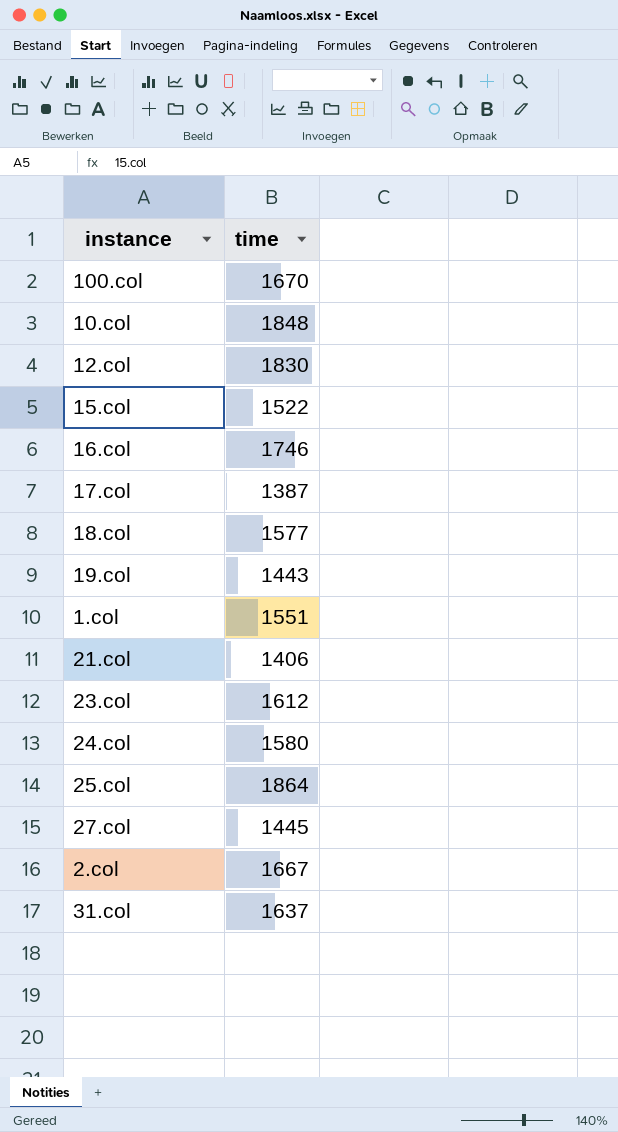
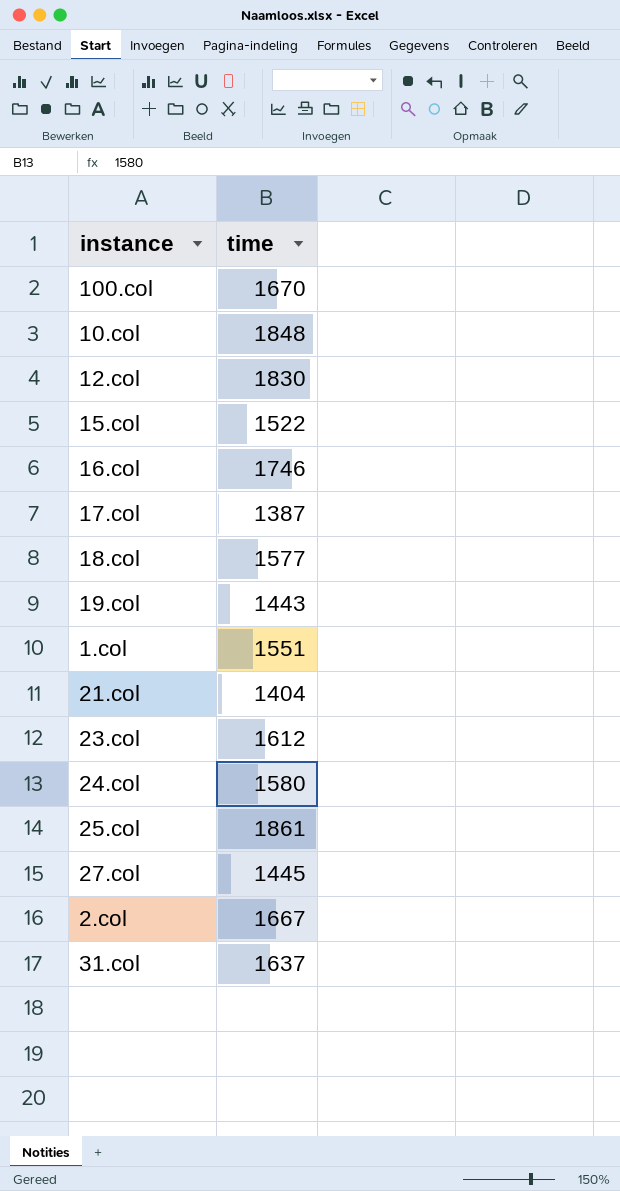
21.col | time: 1406 -> 1404
25.col | time: 1864 -> 1861

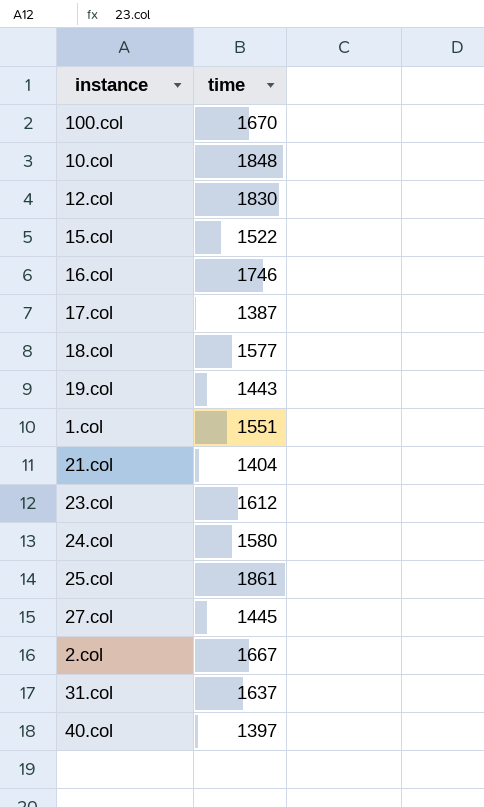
row 40.col: none -> 1397

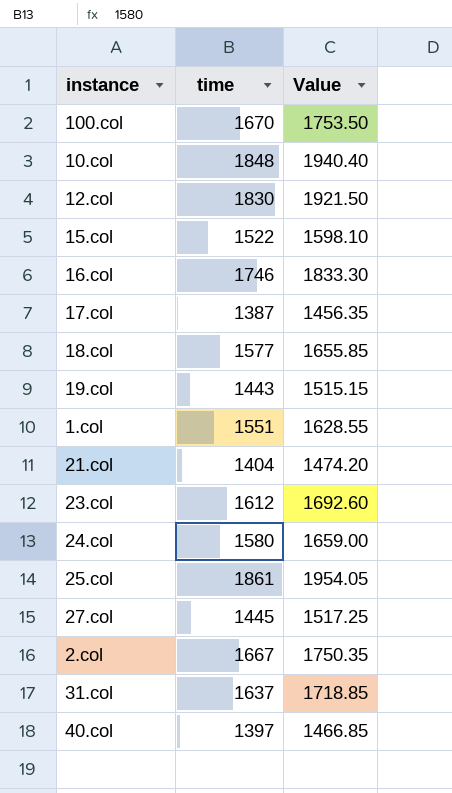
column Value | formula: none -> [time] * 1.05

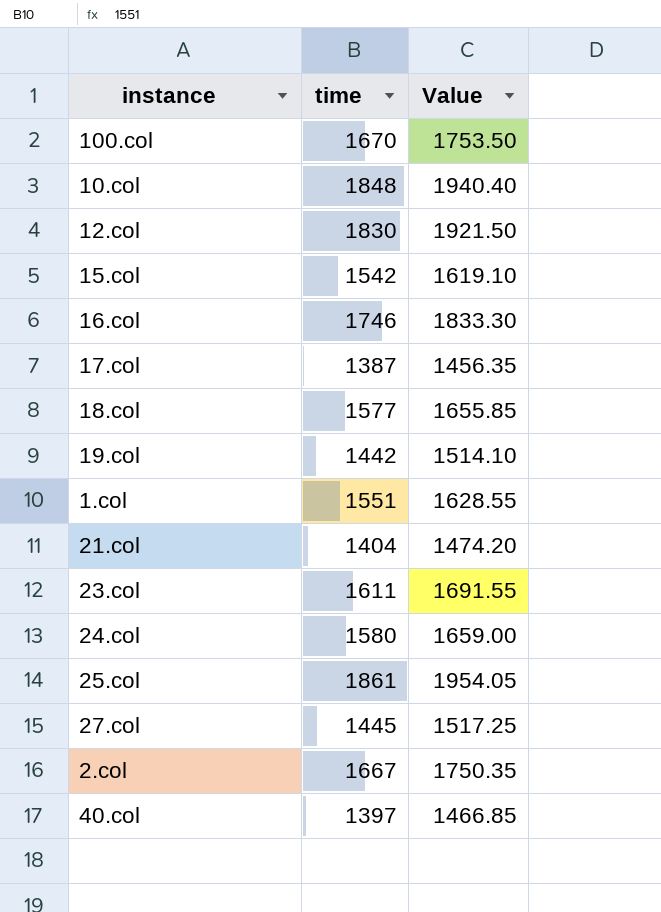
row 31.col: 1637 | 1718.85 -> none
15.col | time: 1522 -> 1542
15.col | Value: 1598.10 -> 1619.10
19.col | time: 1443 -> 1442
19.col | Value: 1515.15 -> 1514.10
23.col | time: 1612 -> 1611
23.col | Value: 1692.60 -> 1691.55

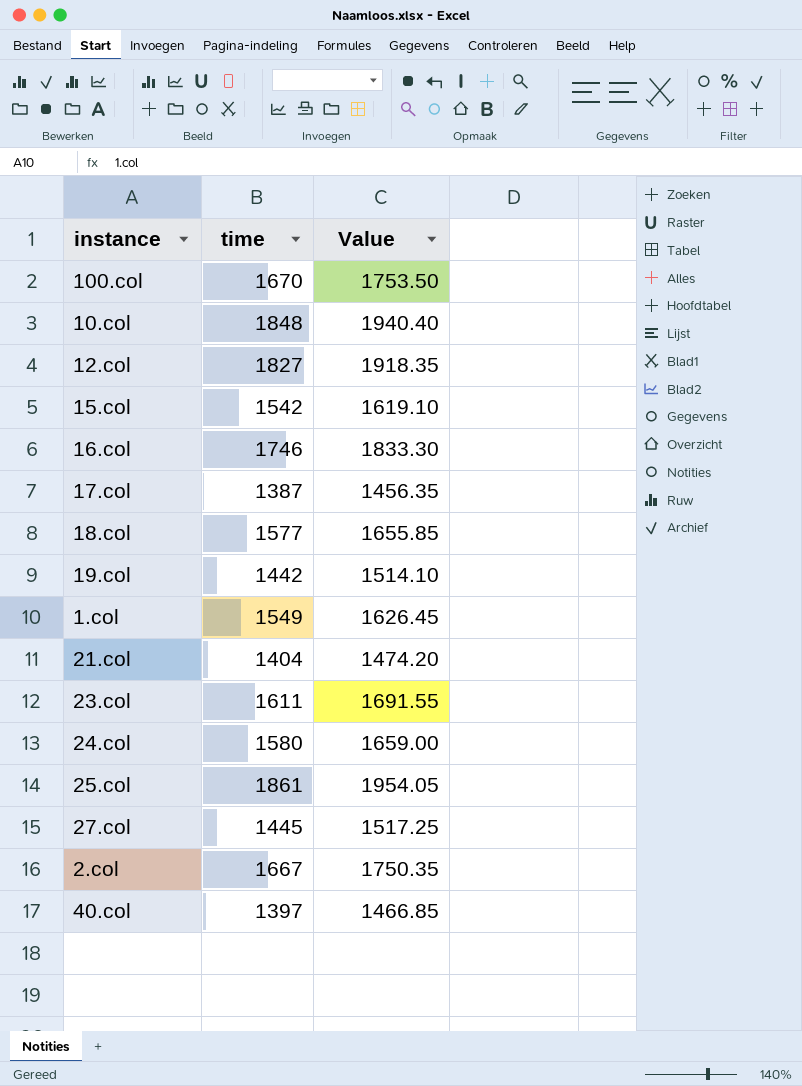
12.col | time: 1830 -> 1827
12.col | Value: 1921.50 -> 1918.35
1.col | time: 1551 -> 1549
1.col | Value: 1628.55 -> 1626.45

